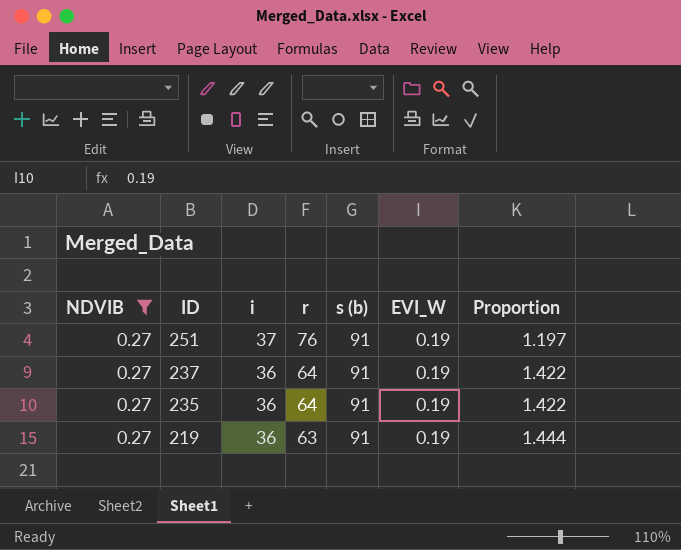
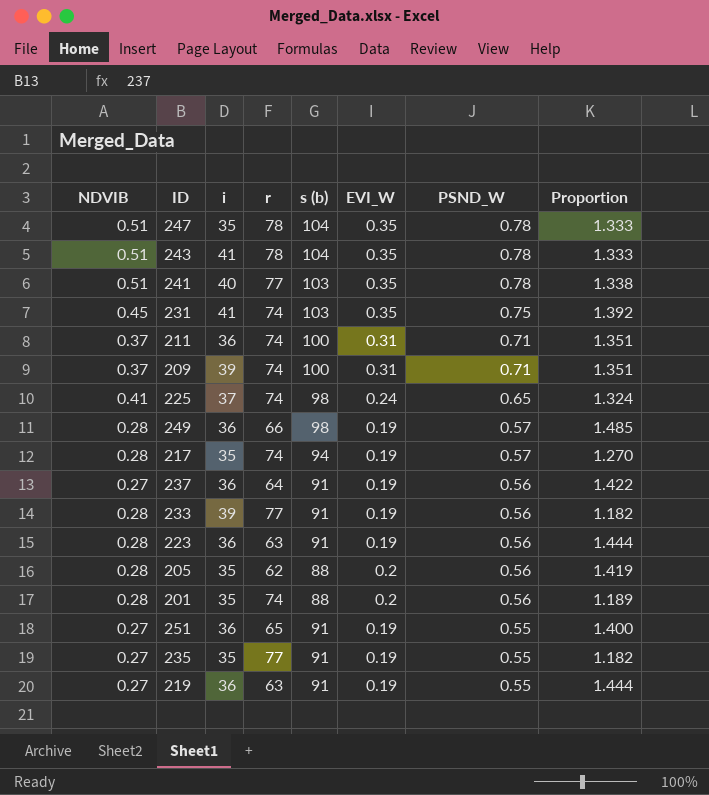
filter: NDVIB = 0.27 -> none
row order: ID descending -> PSND_W descending
column PSND_W | position: none -> 7
251 | i: 37 -> 36
251 | r: 76 -> 65
251 | Proportion: 1.197 -> 1.400
235 | i: 36 -> 35
235 | r: 64 -> 77
235 | Proportion: 1.422 -> 1.182

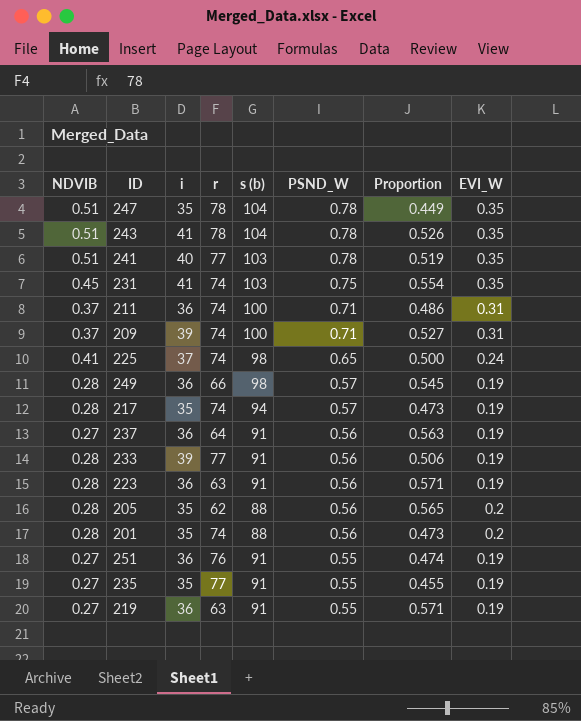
column Proportion | formula: [s (b)] / [r] -> [i] / [r]
column EVI_W | position: 6 -> 8
251 | r: 65 -> 76

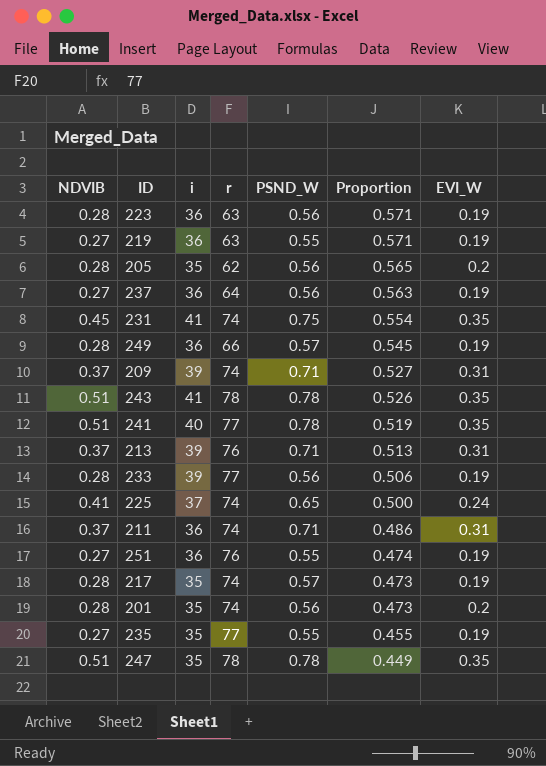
row order: PSND_W descending -> Proportion descending
column s (b) | position: 5 -> none
row 213: none -> 0.37 | 39 | 76 | 0.71 | 0.513 | 0.31

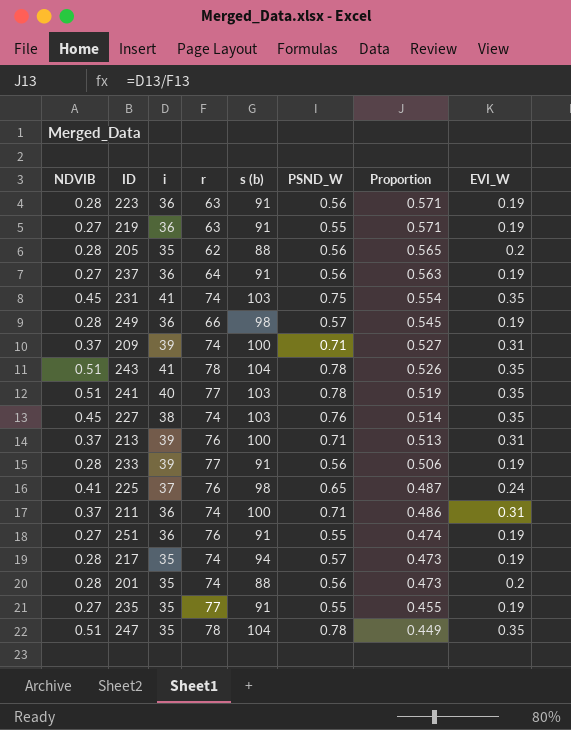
column s (b) | position: none -> 5
row 227: none -> 0.45 | 38 | 74 | 103 | 0.76 | 0.514 | 0.35
225 | r: 74 -> 76
225 | Proportion: 0.500 -> 0.487

